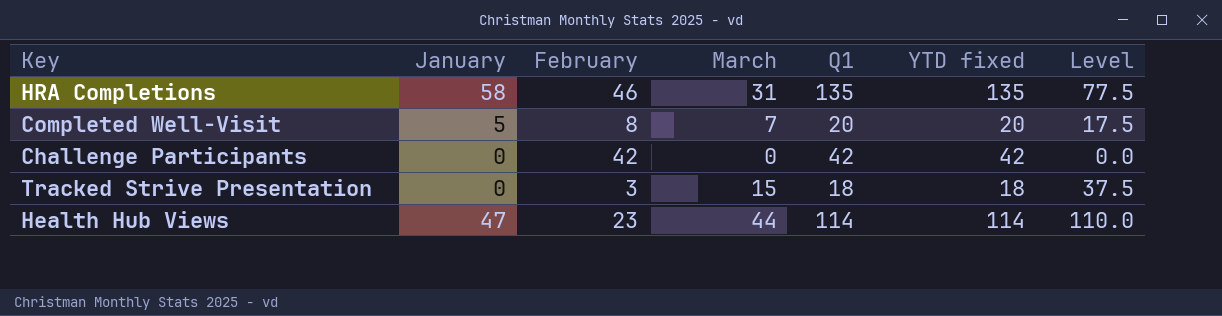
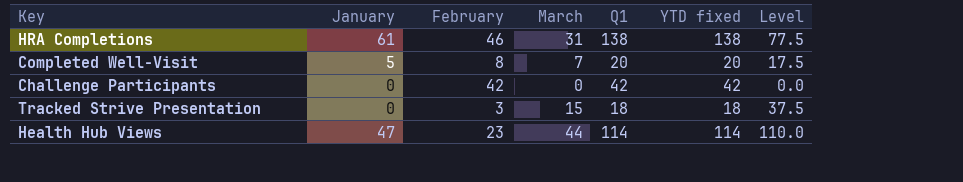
HRA Completions | January: 58 -> 61
HRA Completions | Q1: 135 -> 138
HRA Completions | YTD fixed: 135 -> 138

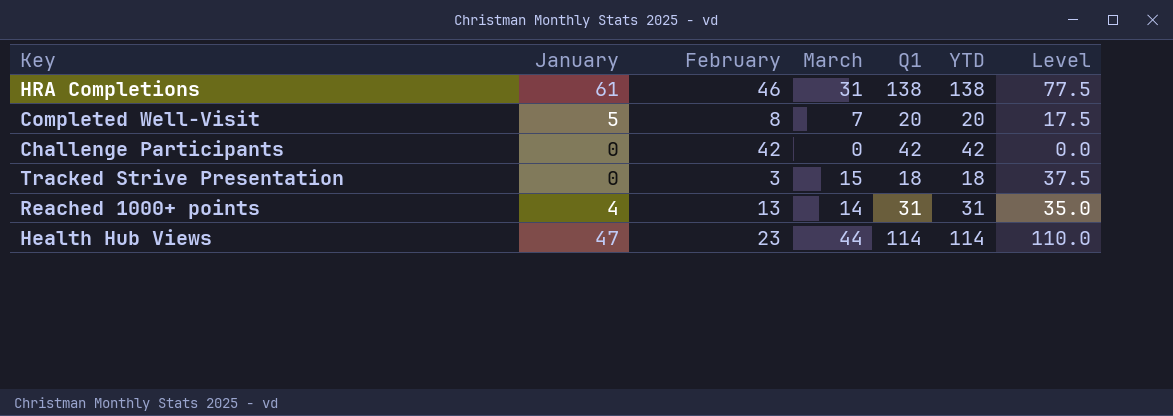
column name: YTD fixed -> YTD
row Reached 1000+ points: none -> 4 | 13 | 14 | 31 | 31 | 35.0

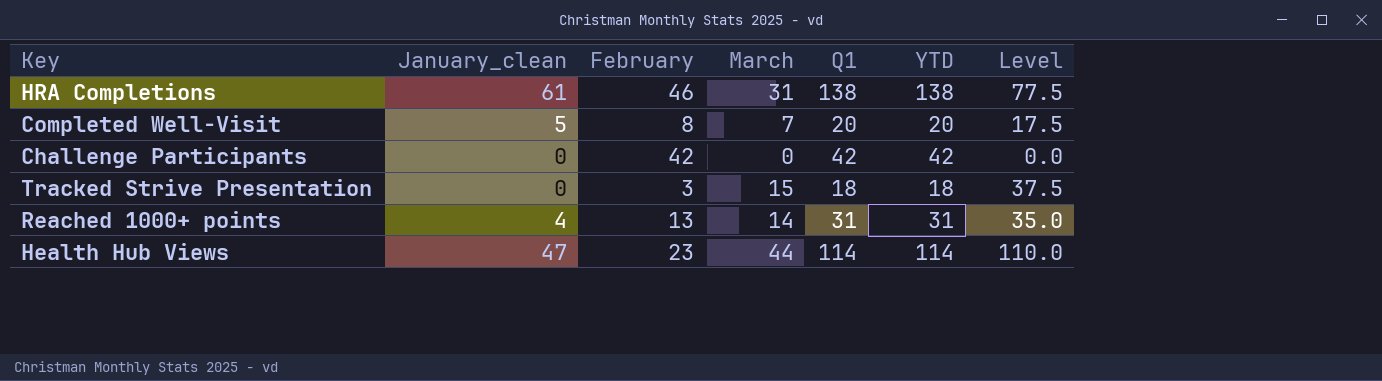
column name: January -> January_clean

